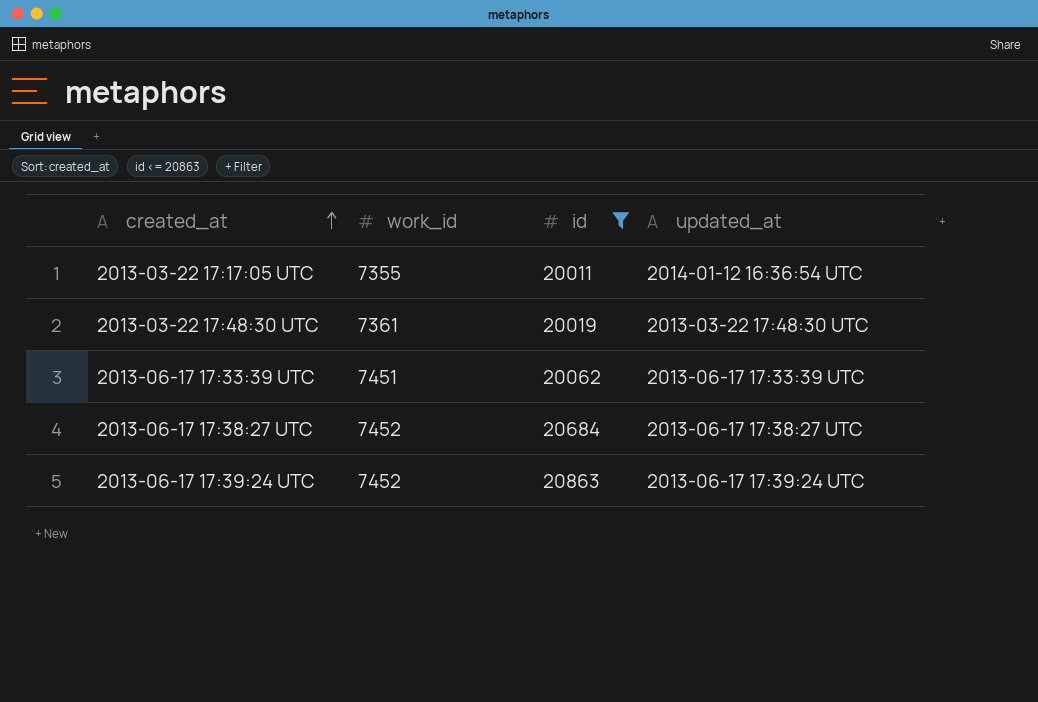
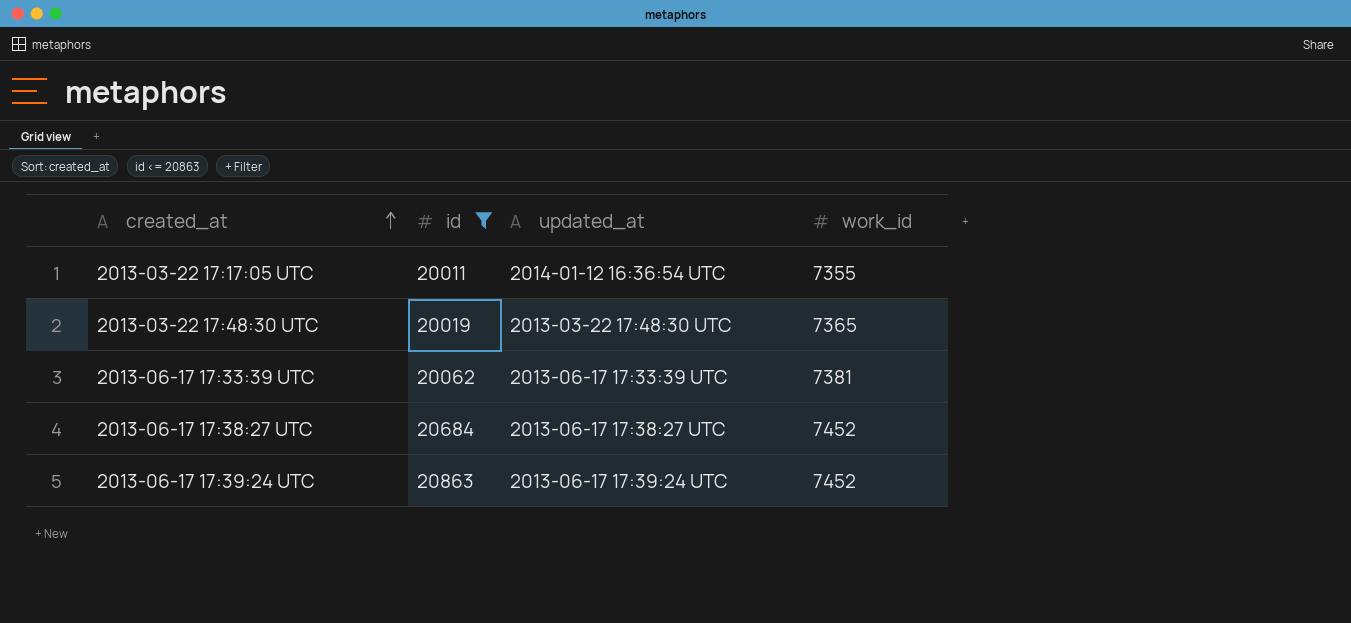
column work_id | position: 2 -> 4
2013-03-22 17:48:30 UTC | work_id: 7361 -> 7365
2013-06-17 17:33:39 UTC | work_id: 7451 -> 7381

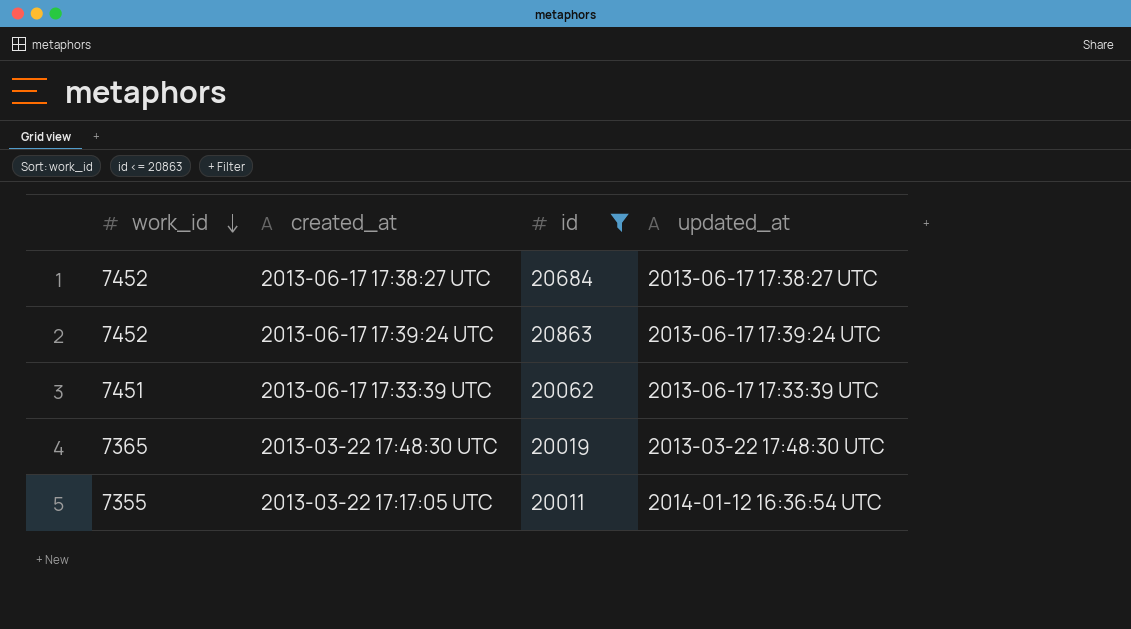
row order: created_at ascending -> work_id descending
column work_id | position: 4 -> 1
2013-06-17 17:33:39 UTC | work_id: 7381 -> 7451

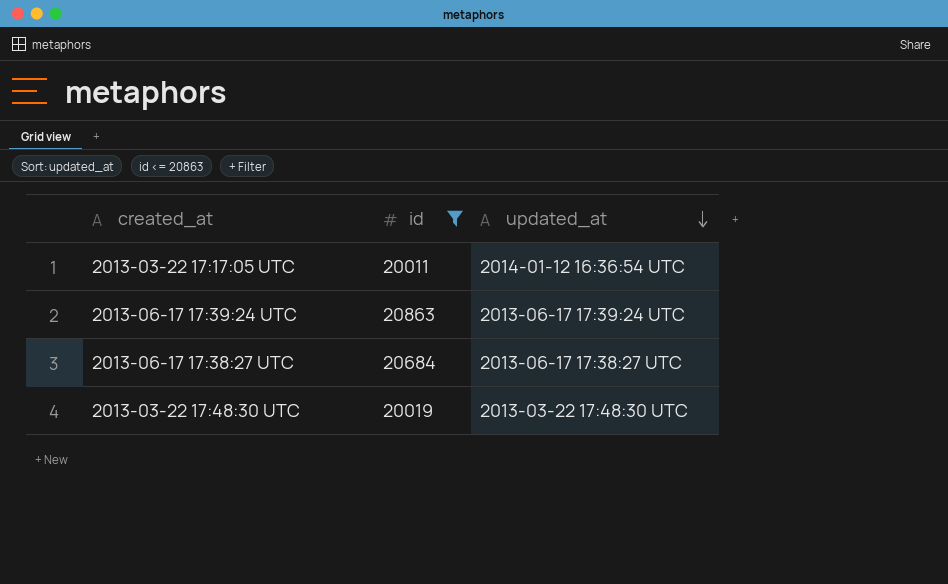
row order: work_id descending -> updated_at descending
column work_id | position: 1 -> none
row 2013-06-17 17:33:39 UTC: 7451 | 20062 | 2013-06-17 17:33:39 UTC -> none

